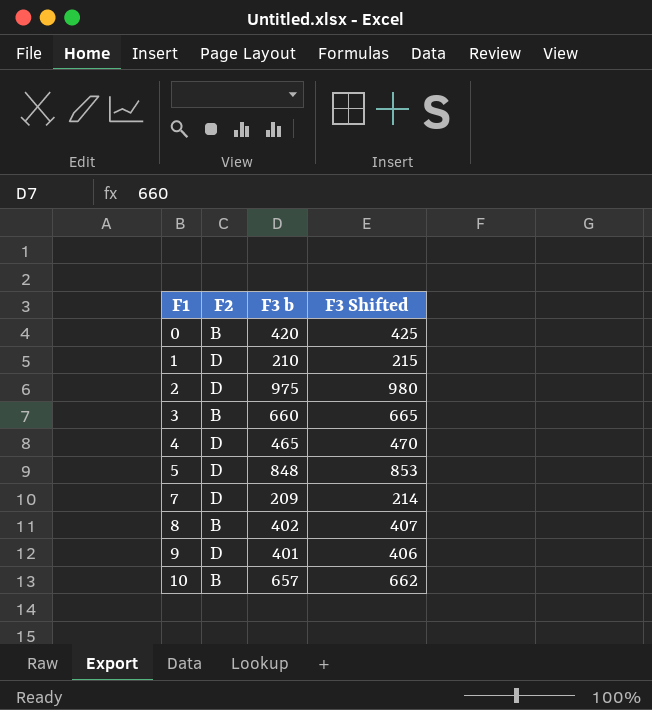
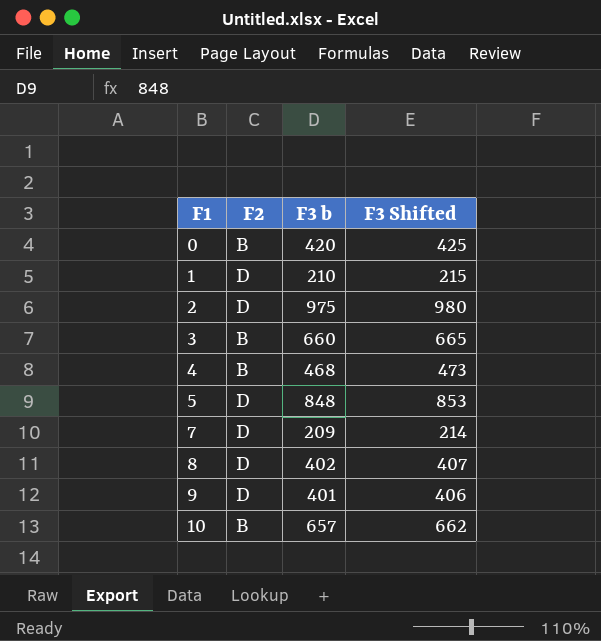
4 | F2: D -> B
4 | F3 b: 465 -> 468
4 | F3 Shifted: 470 -> 473
8 | F2: B -> D

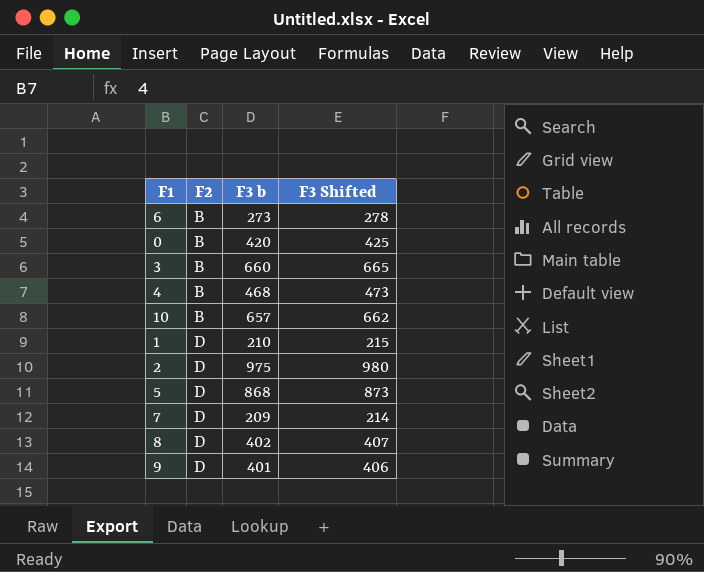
row order: F1 ascending -> F2 ascending
row 6: none -> B | 273 | 278
5 | F3 b: 848 -> 868
5 | F3 Shifted: 853 -> 873

